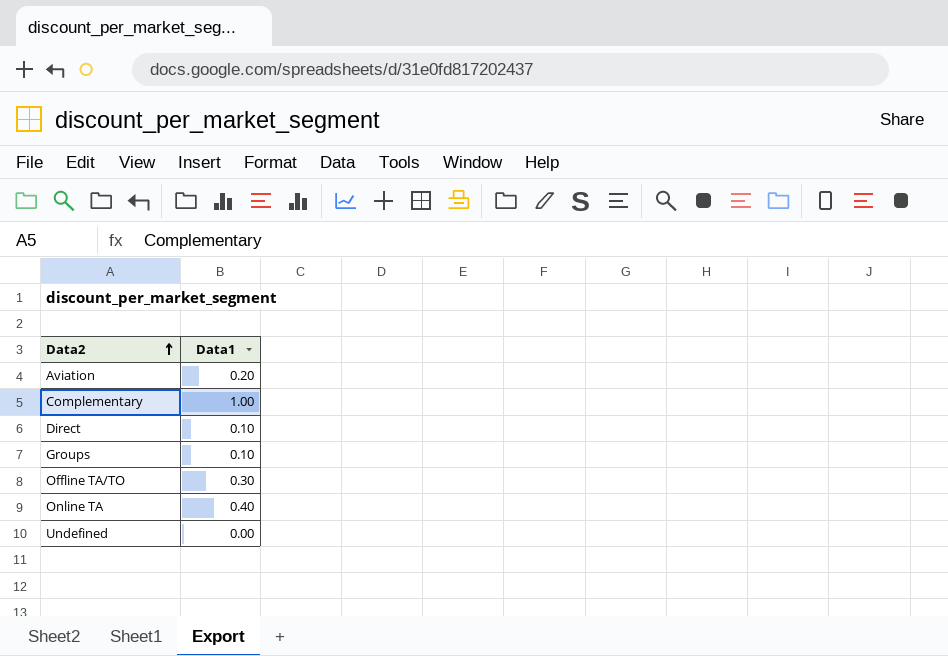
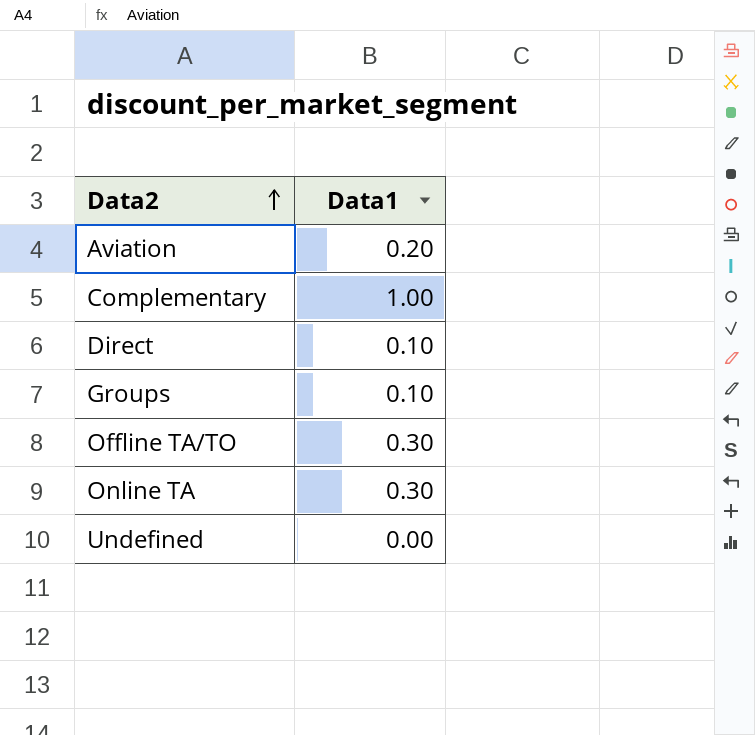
Online TA | Data1: 0.40 -> 0.30

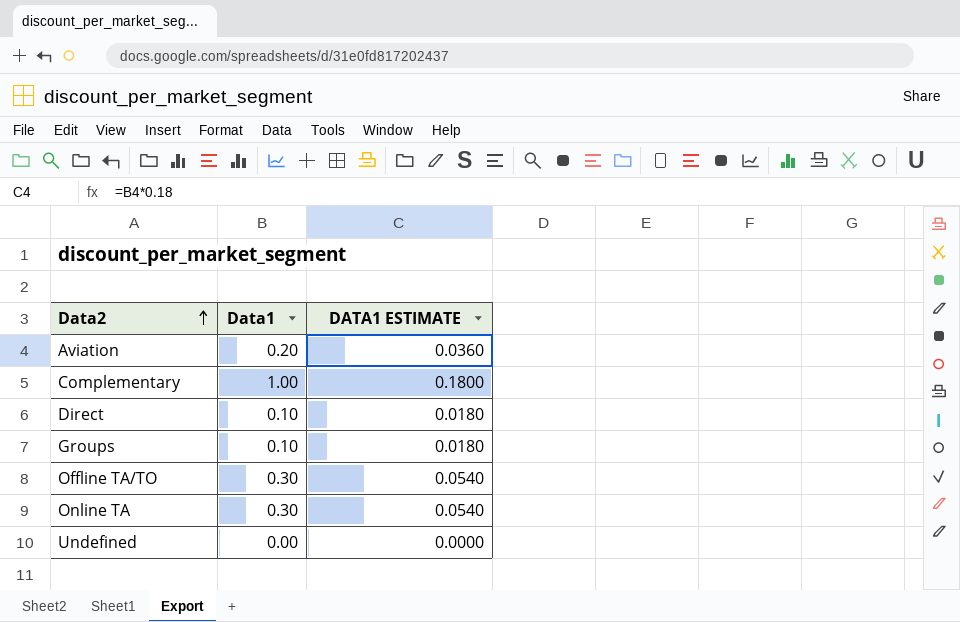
column DATA1 ESTIMATE | formula: none -> [Data1] * 0.18

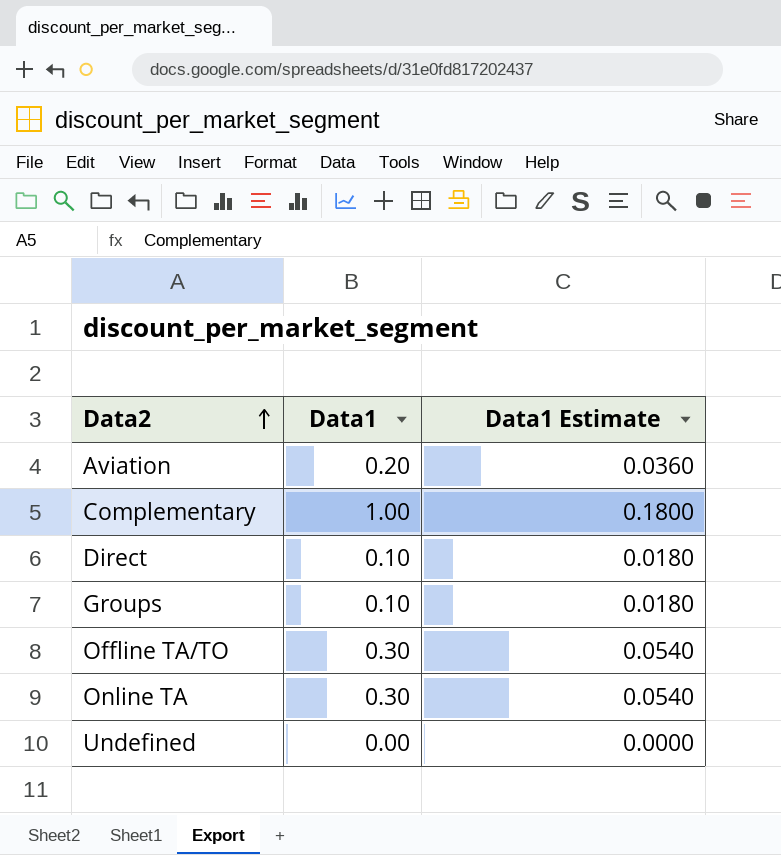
column name: DATA1 ESTIMATE -> Data1 Estimate

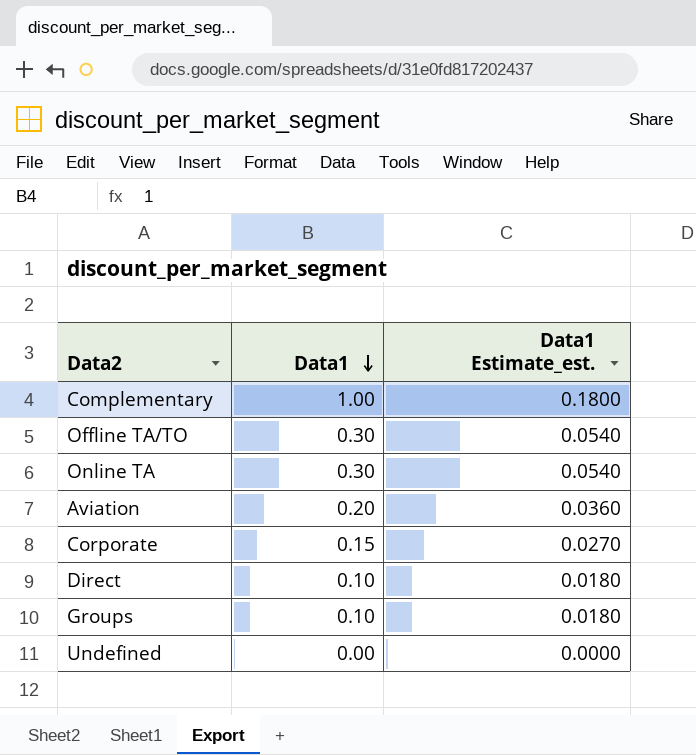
row order: Data2 ascending -> Data1 descending
column name: Data1 Estimate -> Data1 Estimate_est.
row Corporate: none -> 0.15 | 0.0270

